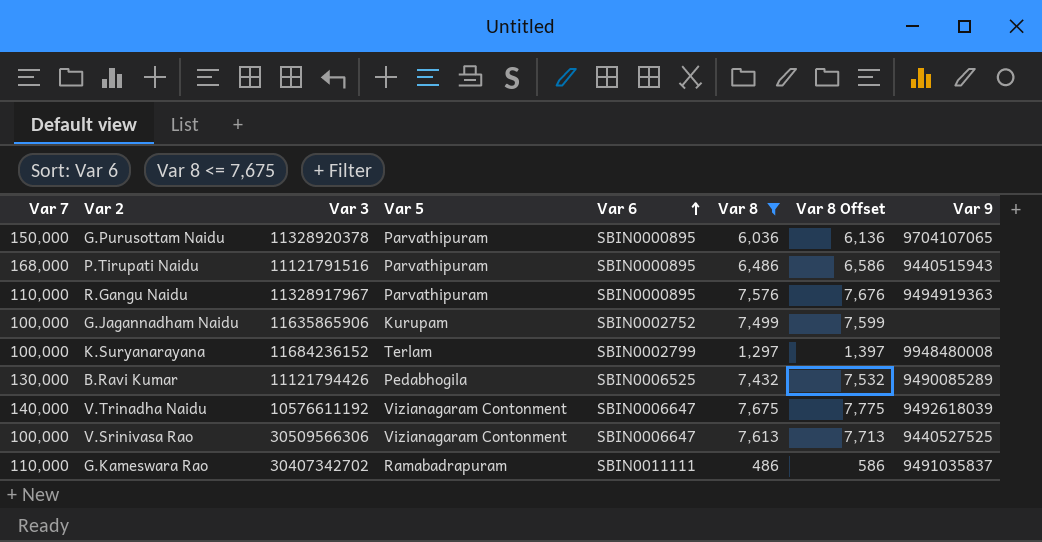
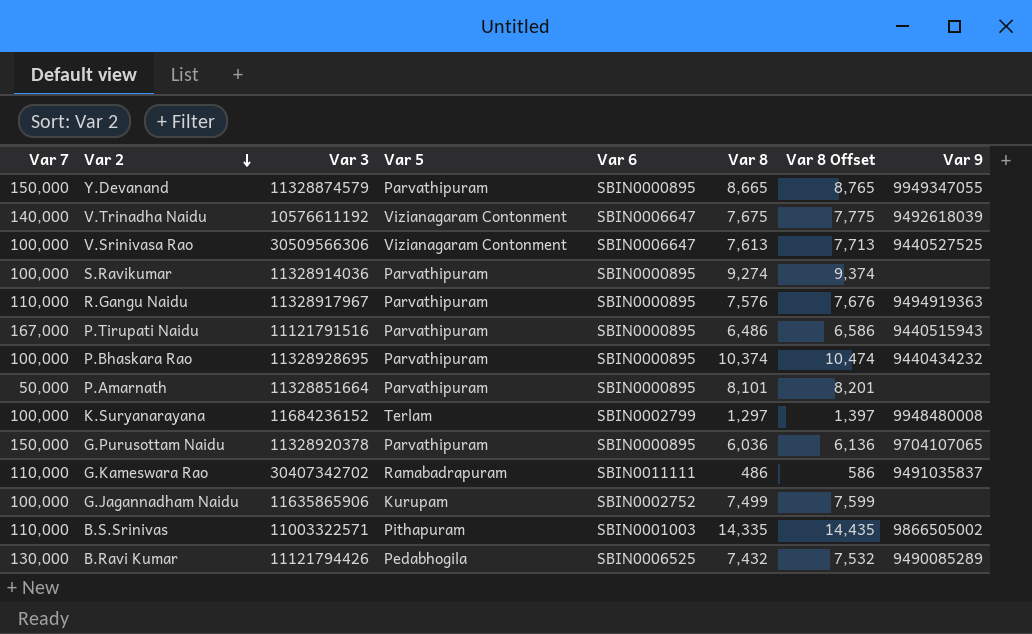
filter: Var 8 <= 7,675 -> none
row order: Var 6 ascending -> Var 2 descending
P.Tirupati Naidu | Var 7: 168,000 -> 167,000

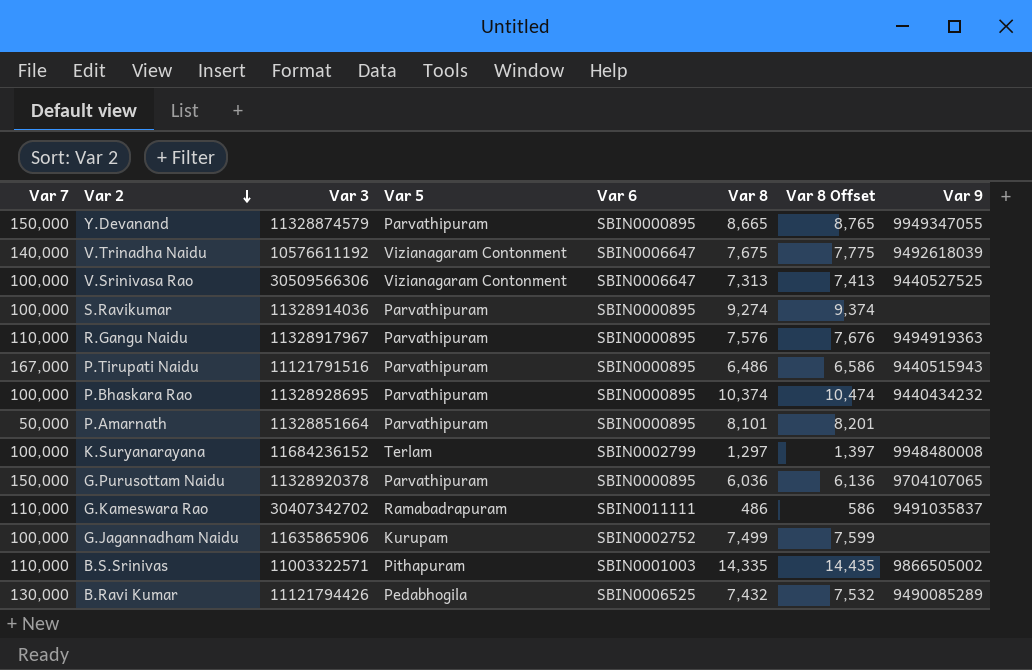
V.Srinivasa Rao | Var 8: 7,613 -> 7,313
V.Srinivasa Rao | Var 8 Offset: 7,713 -> 7,413

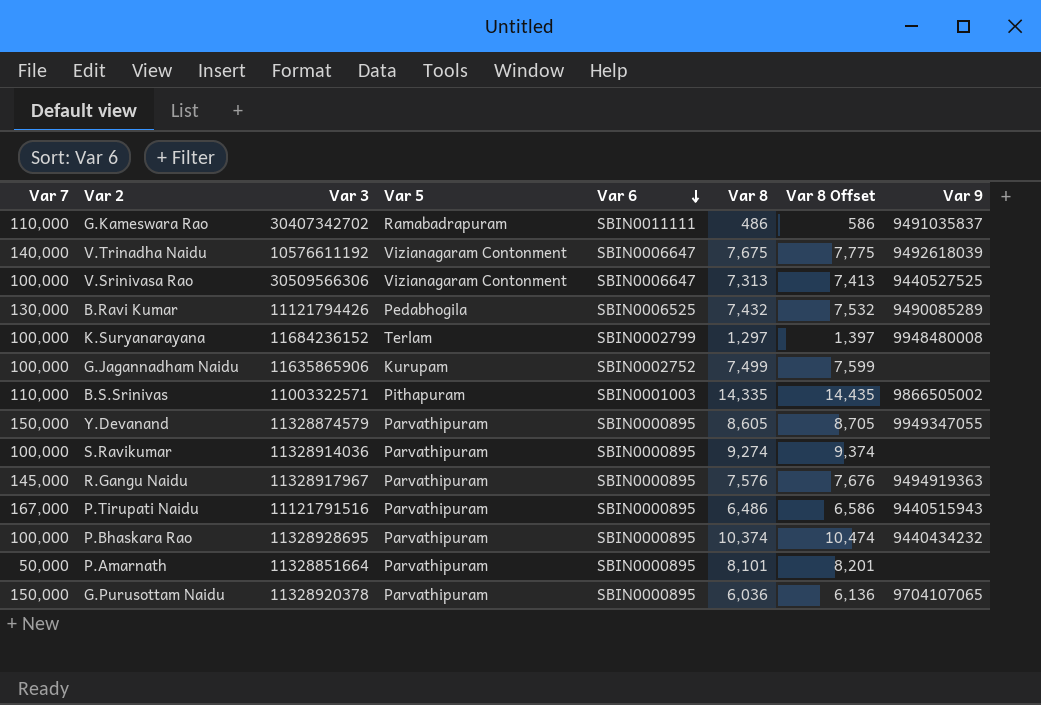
row order: Var 2 descending -> Var 6 descending
Y.Devanand | Var 8: 8,665 -> 8,605
Y.Devanand | Var 8 Offset: 8,765 -> 8,705
R.Gangu Naidu | Var 7: 110,000 -> 145,000

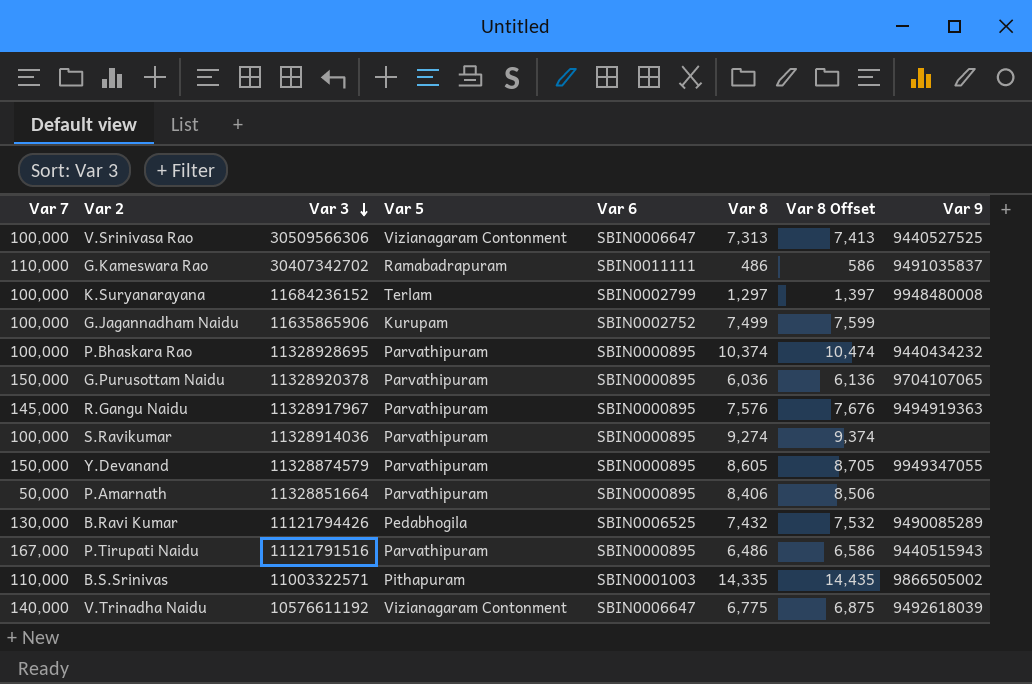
row order: Var 6 descending -> Var 3 descending
P.Amarnath | Var 8: 8,101 -> 8,406
P.Amarnath | Var 8 Offset: 8,201 -> 8,506
V.Trinadha Naidu | Var 8: 7,675 -> 6,775
V.Trinadha Naidu | Var 8 Offset: 7,775 -> 6,875

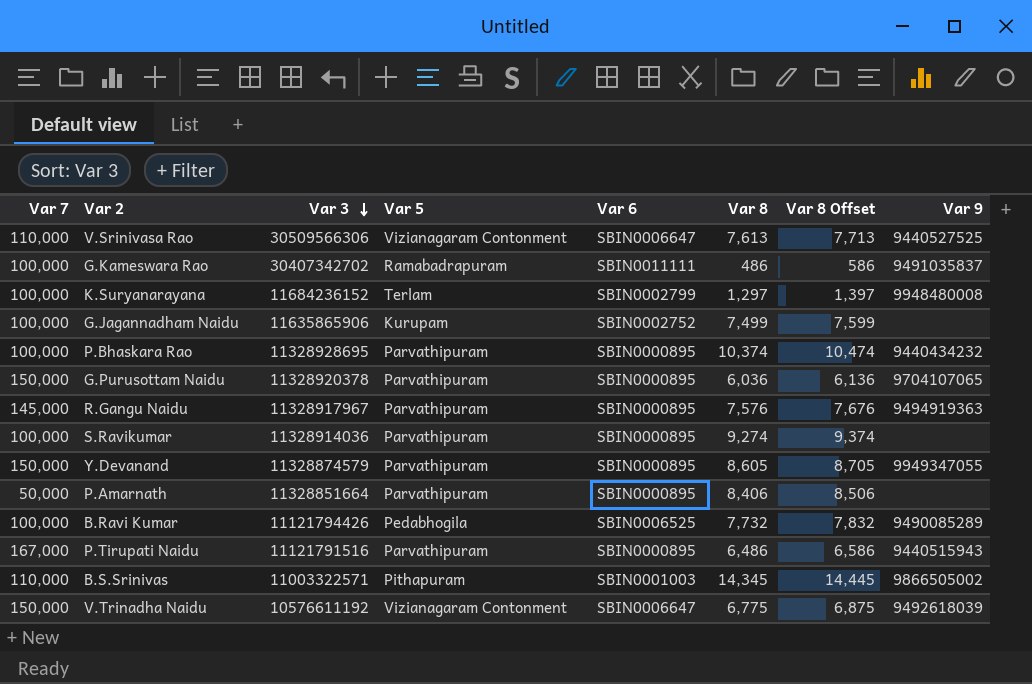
V.Srinivasa Rao | Var 7: 100,000 -> 110,000
V.Srinivasa Rao | Var 8: 7,313 -> 7,613
V.Srinivasa Rao | Var 8 Offset: 7,413 -> 7,713
G.Kameswara Rao | Var 7: 110,000 -> 100,000
B.Ravi Kumar | Var 7: 130,000 -> 100,000
B.Ravi Kumar | Var 8: 7,432 -> 7,732
B.Ravi Kumar | Var 8 Offset: 7,532 -> 7,832
B.S.Srinivas | Var 8: 14,335 -> 14,345
B.S.Srinivas | Var 8 Offset: 14,435 -> 14,445
V.Trinadha Naidu | Var 7: 140,000 -> 150,000

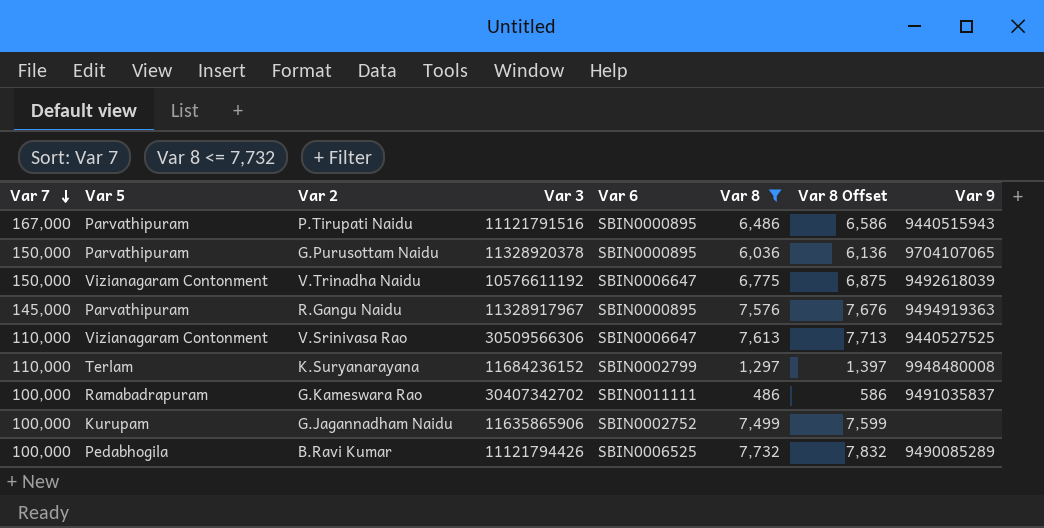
filter: none -> Var 8 <= 7,732
row order: Var 3 descending -> Var 7 descending
column Var 5 | position: 4 -> 2
K.Suryanarayana | Var 7: 100,000 -> 110,000

